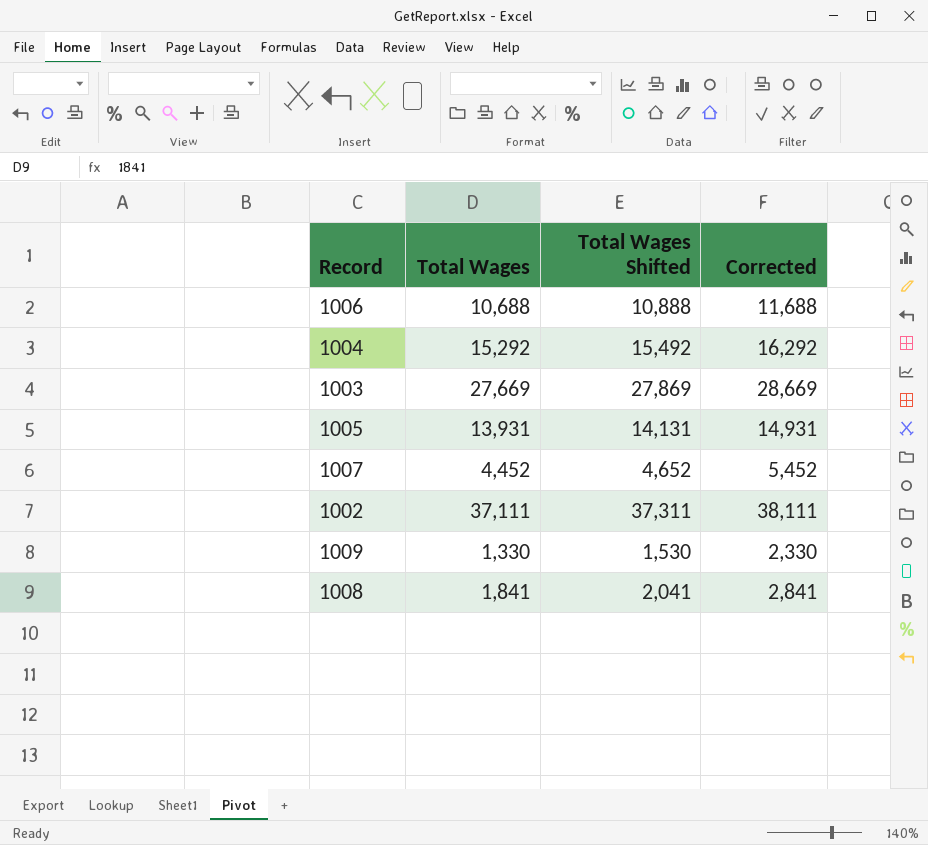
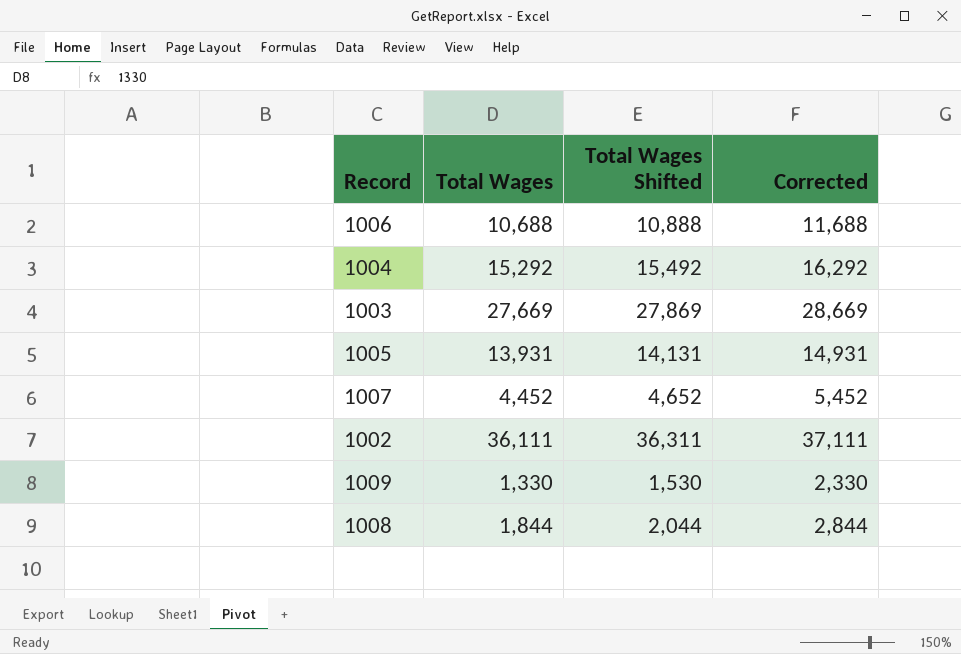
1002 | Total Wages: 37,111 -> 36,111
1002 | Total Wages Shifted: 37,311 -> 36,311
1002 | Corrected: 38,111 -> 37,111
1008 | Total Wages: 1,841 -> 1,844
1008 | Total Wages Shifted: 2,041 -> 2,044
1008 | Corrected: 2,841 -> 2,844

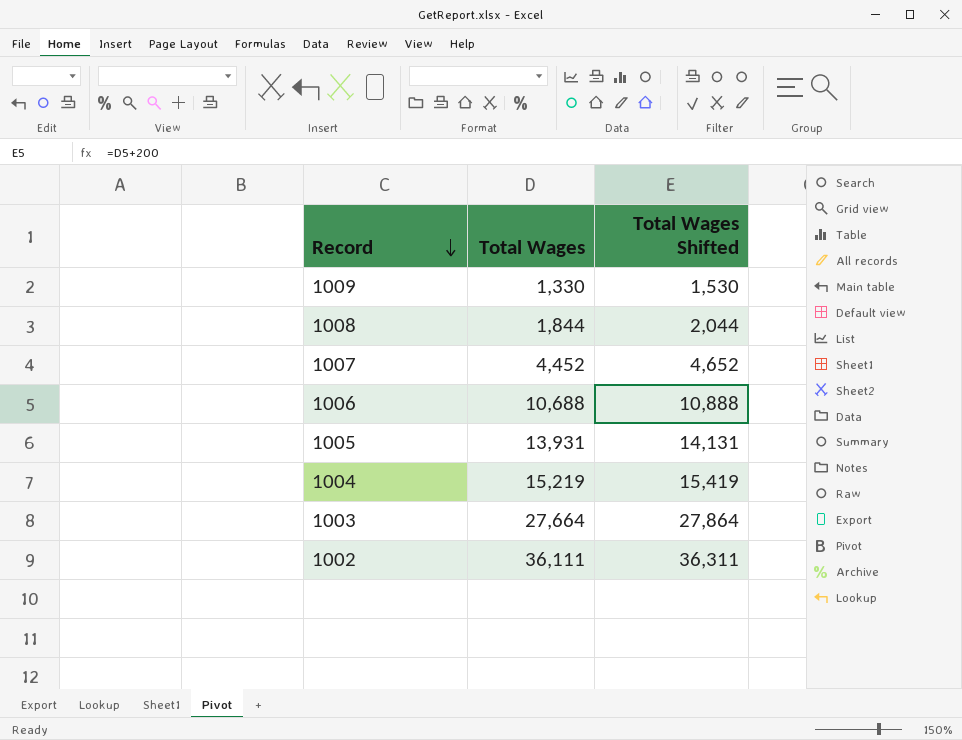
row order: none -> Record descending
column Corrected | formula: [Total Wages] + 1000 -> none
1004 | Total Wages: 15,292 -> 15,219
1004 | Total Wages Shifted: 15,492 -> 15,419
1003 | Total Wages: 27,669 -> 27,664
1003 | Total Wages Shifted: 27,869 -> 27,864

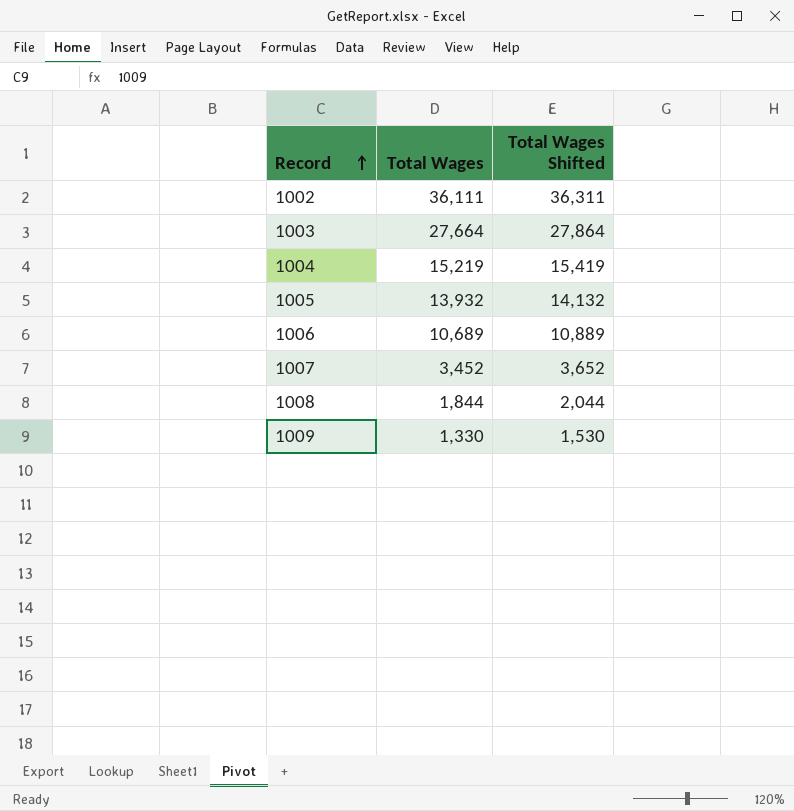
row order: Record descending -> Record ascending
1005 | Total Wages: 13,931 -> 13,932
1005 | Total Wages Shifted: 14,131 -> 14,132
1006 | Total Wages: 10,688 -> 10,689
1006 | Total Wages Shifted: 10,888 -> 10,889
1007 | Total Wages: 4,452 -> 3,452
1007 | Total Wages Shifted: 4,652 -> 3,652

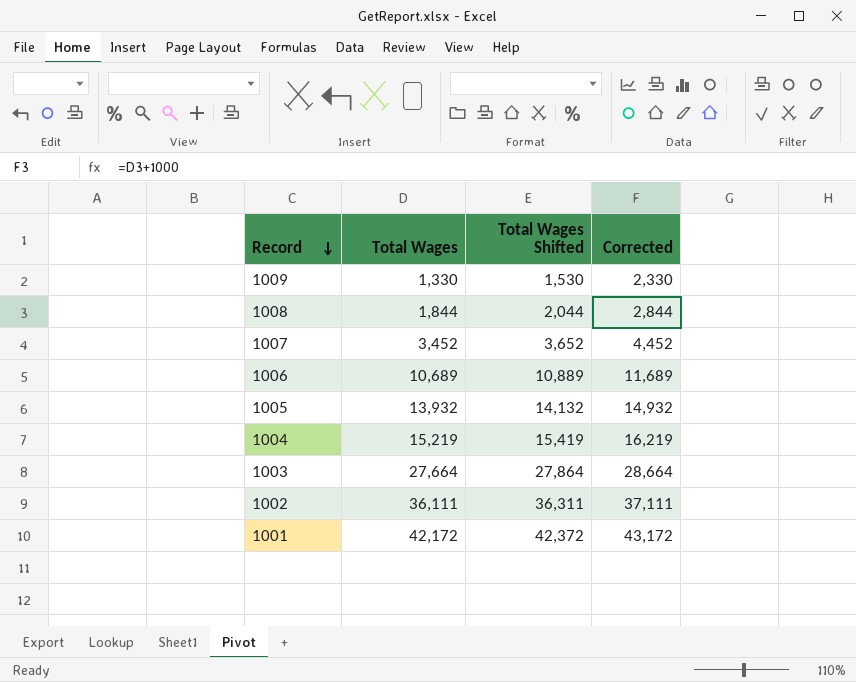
row order: Record ascending -> Record descending
column Corrected | formula: none -> [Total Wages] + 1000
row 1001: none -> 42,172 | 42,372 | 43,172

